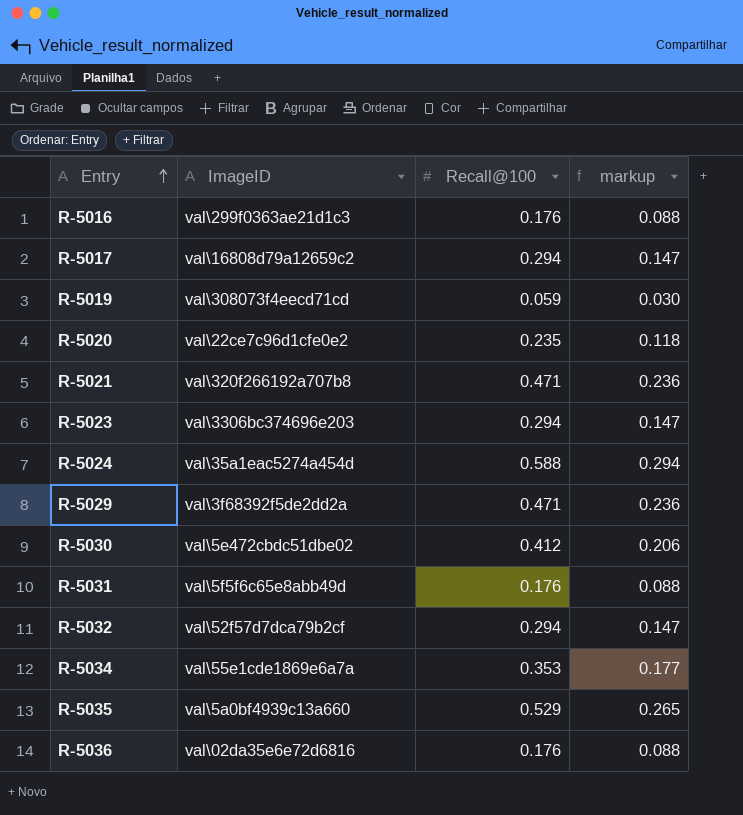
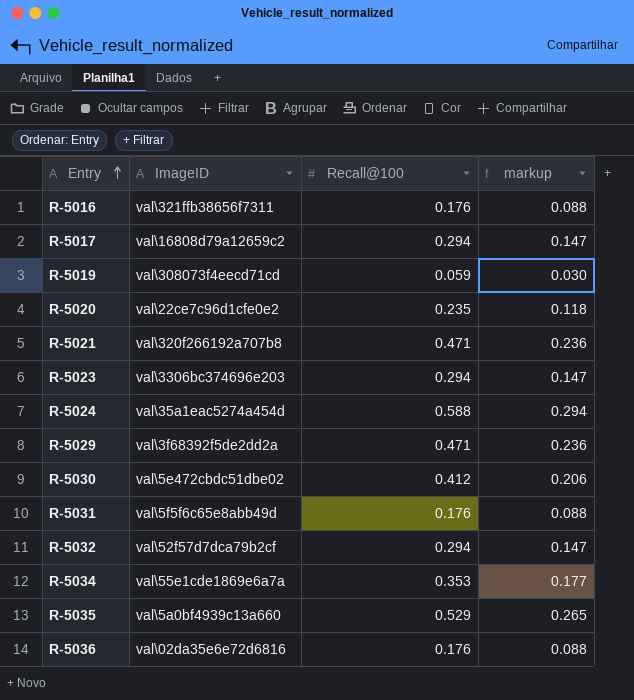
R-5016 | ImageID: val\299f0363ae21d1c3 -> val\321ffb38656f7311

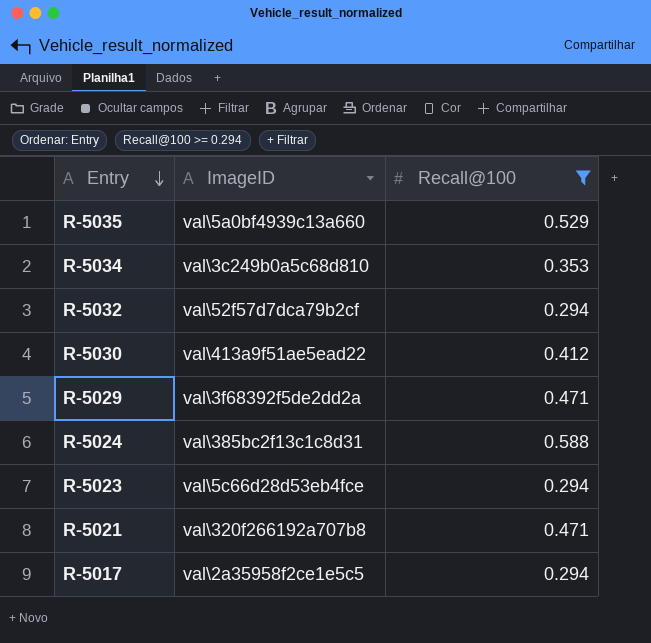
filter: none -> Recall@100 >= 0.294
row order: Entry ascending -> Entry descending
column markup | formula: [Recall@100] * 0.5 -> none
R-5034 | ImageID: val\55e1cde1869e6a7a -> val\3c249b0a5c68d810
R-5030 | ImageID: val\5e472cbdc51dbe02 -> val\413a9f51ae5ead22
R-5024 | ImageID: val\35a1eac5274a454d -> val\385bc2f13c1c8d31
R-5023 | ImageID: val\3306bc374696e203 -> val\5c66d28d53eb4fce
R-5017 | ImageID: val\16808d79a12659c2 -> val\2a35958f2ce1e5c5

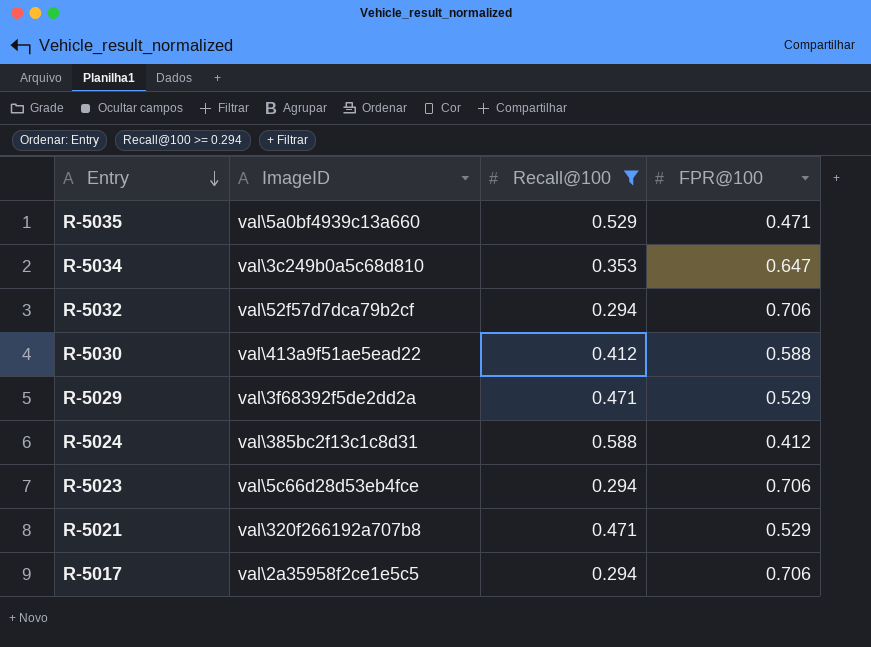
column FPR@100 | position: none -> 4

